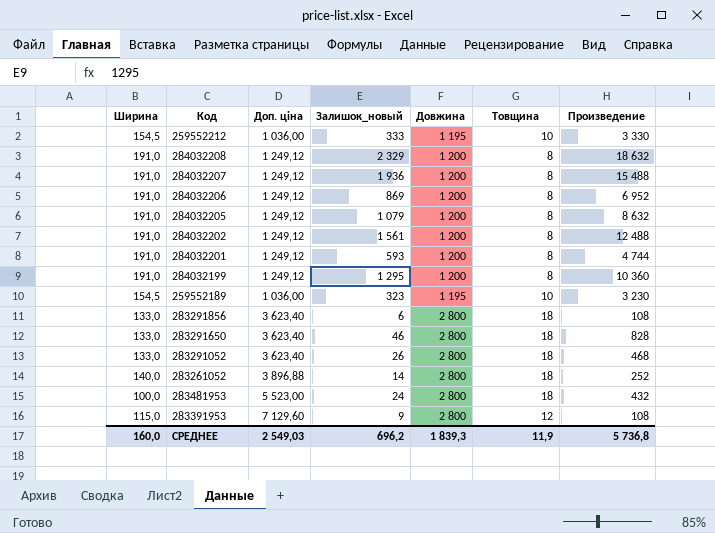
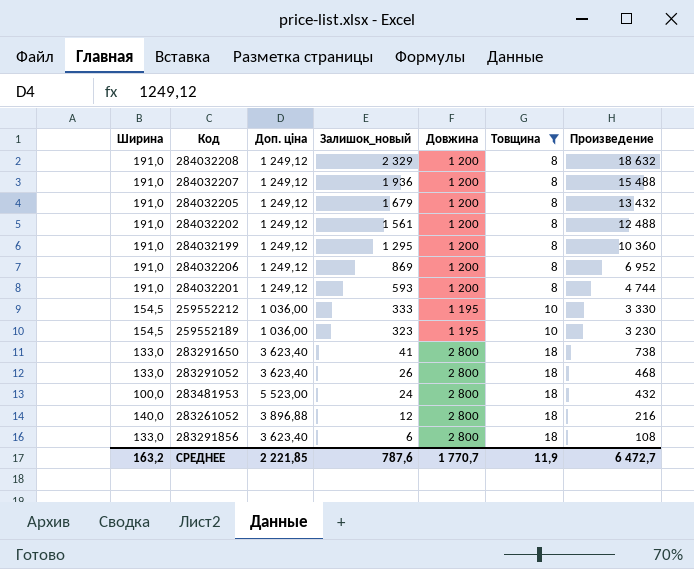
filter: none -> Товщина != 12
row order: none -> Залишок_новый descending
284032205 | Залишок_новый: 1 079 -> 1 679
284032205 | Произведение: 8 632 -> 13 432
283291650 | Залишок_новый: 46 -> 41
283291650 | Произведение: 828 -> 738
283261052 | Залишок_новый: 14 -> 12
283261052 | Произведение: 252 -> 216
СРЕДНЕЕ | Ширина: 160,0 -> 163,2
СРЕДНЕЕ | Доп. ціна: 2 549,03 -> 2 221,85
СРЕДНЕЕ | Залишок_новый: 696,2 -> 787,6
СРЕДНЕЕ | Довжина: 1 839,3 -> 1 770,7
СРЕДНЕЕ | Произведение: 5 736,8 -> 6 472,7

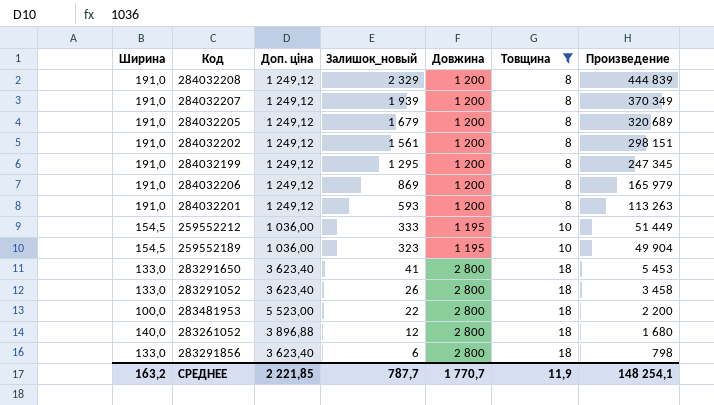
column Произведение | formula: [Залишок_новый] * [Товщина] -> [Ширина] * [Залишок_новый]
284032207 | Залишок_новый: 1 936 -> 1 939
283481953 | Залишок_новый: 24 -> 22
СРЕДНЕЕ | Залишок_новый: 787,6 -> 787,7
СРЕДНЕЕ | Произведение: 6 472,7 -> 148 254,1

